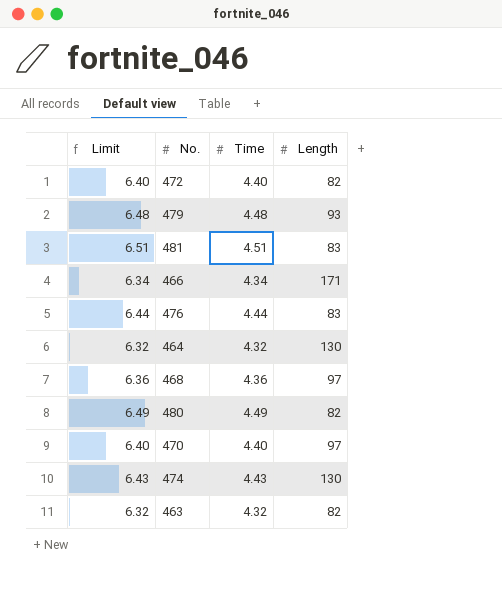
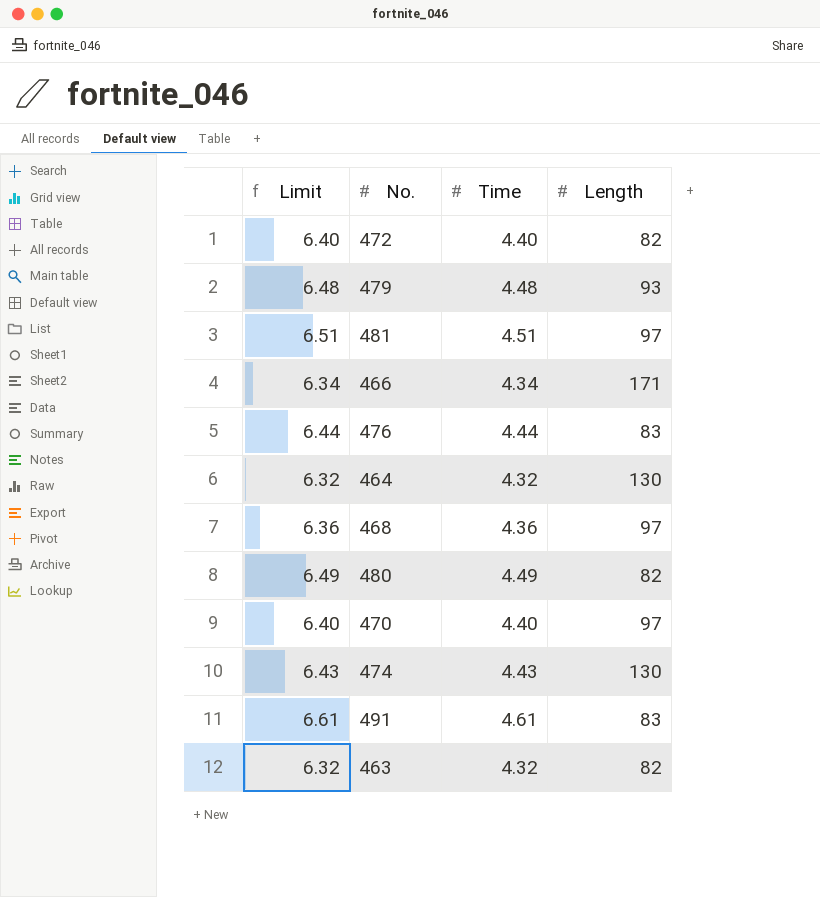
481 | Length: 83 -> 97
row 491: none -> 6.61 | 4.61 | 83

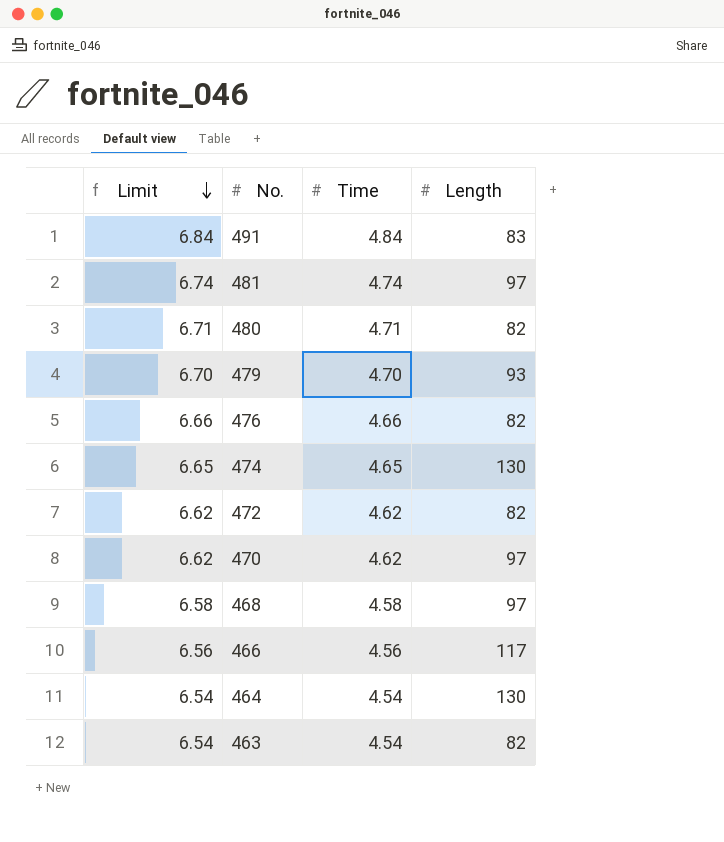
row order: none -> Limit descending
491 | Limit: 6.61 -> 6.84
491 | Time: 4.61 -> 4.84
481 | Limit: 6.51 -> 6.74
481 | Time: 4.51 -> 4.74
480 | Limit: 6.49 -> 6.71
480 | Time: 4.49 -> 4.71
479 | Limit: 6.48 -> 6.70
479 | Time: 4.48 -> 4.70
476 | Limit: 6.44 -> 6.66
476 | Time: 4.44 -> 4.66
476 | Length: 83 -> 82
474 | Limit: 6.43 -> 6.65
474 | Time: 4.43 -> 4.65
472 | Limit: 6.40 -> 6.62
472 | Time: 4.40 -> 4.62
470 | Limit: 6.40 -> 6.62
470 | Time: 4.40 -> 4.62
468 | Limit: 6.36 -> 6.58
468 | Time: 4.36 -> 4.58
466 | Limit: 6.34 -> 6.56
466 | Time: 4.34 -> 4.56
466 | Length: 171 -> 117
464 | Limit: 6.32 -> 6.54
464 | Time: 4.32 -> 4.54
463 | Limit: 6.32 -> 6.54
463 | Time: 4.32 -> 4.54

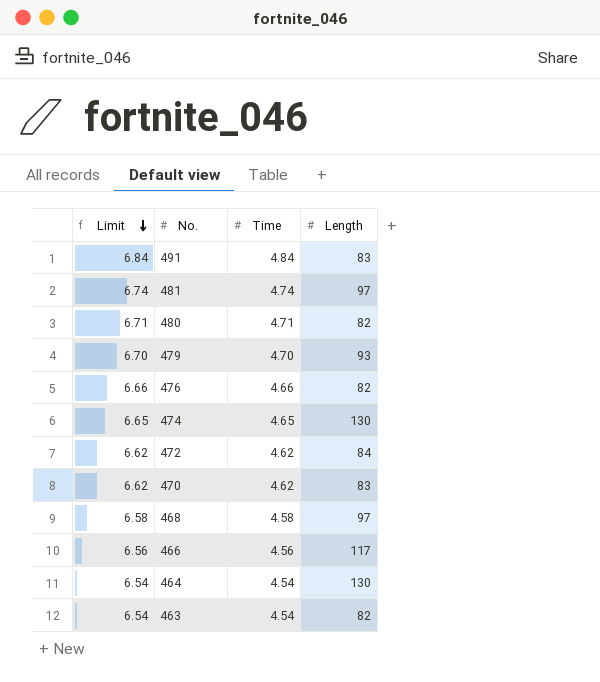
472 | Length: 82 -> 84
470 | Length: 97 -> 83

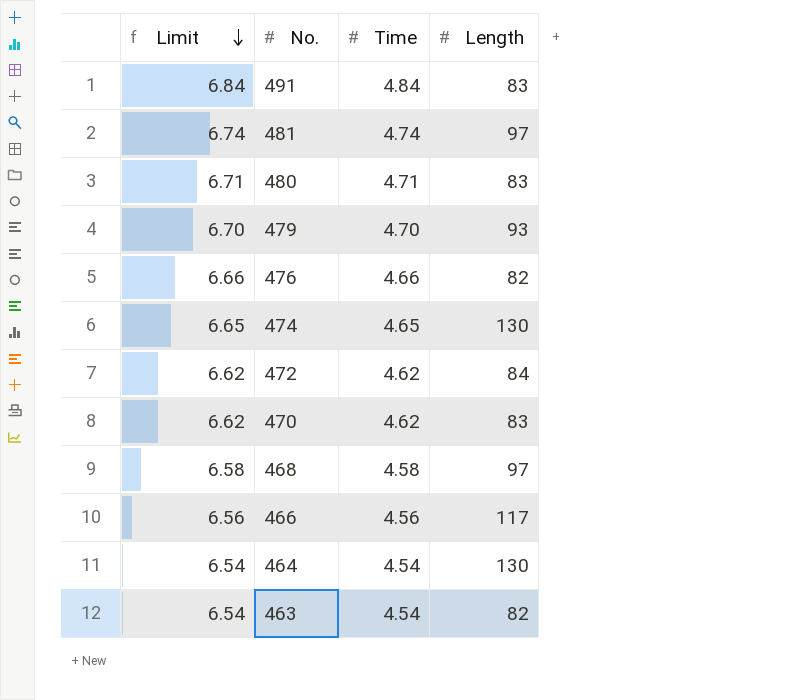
480 | Length: 82 -> 83

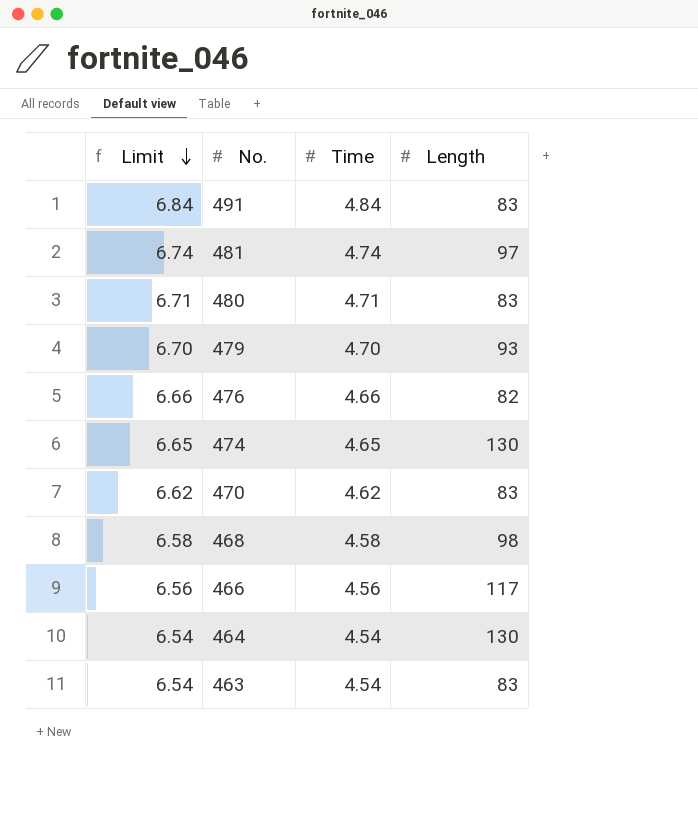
row 472: 6.62 | 4.62 | 84 -> none
468 | Length: 97 -> 98
463 | Length: 82 -> 83

